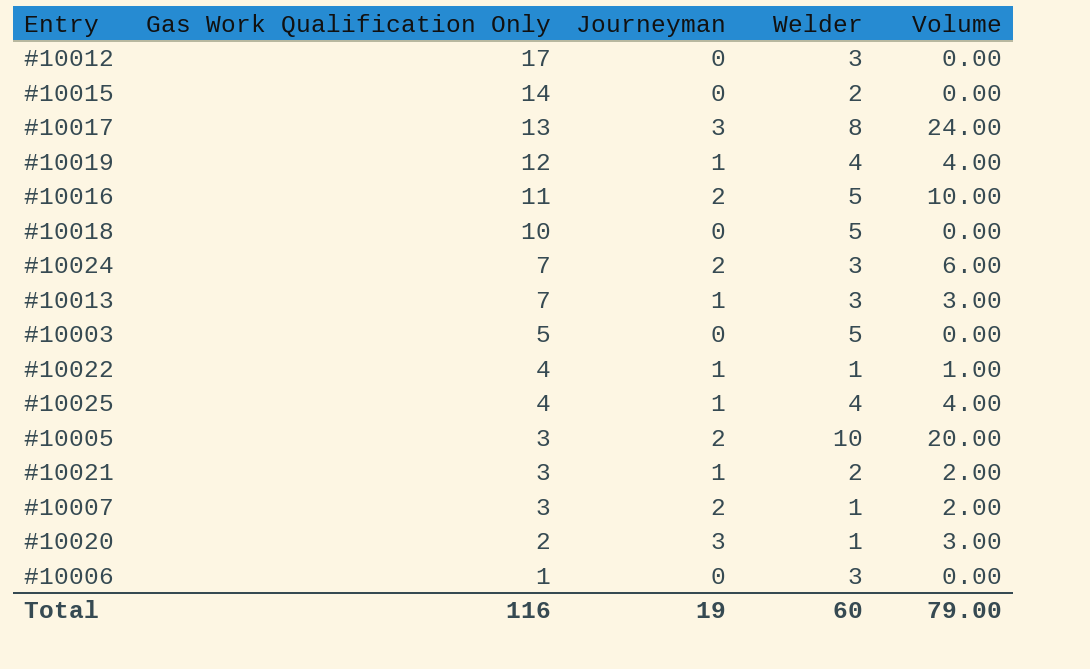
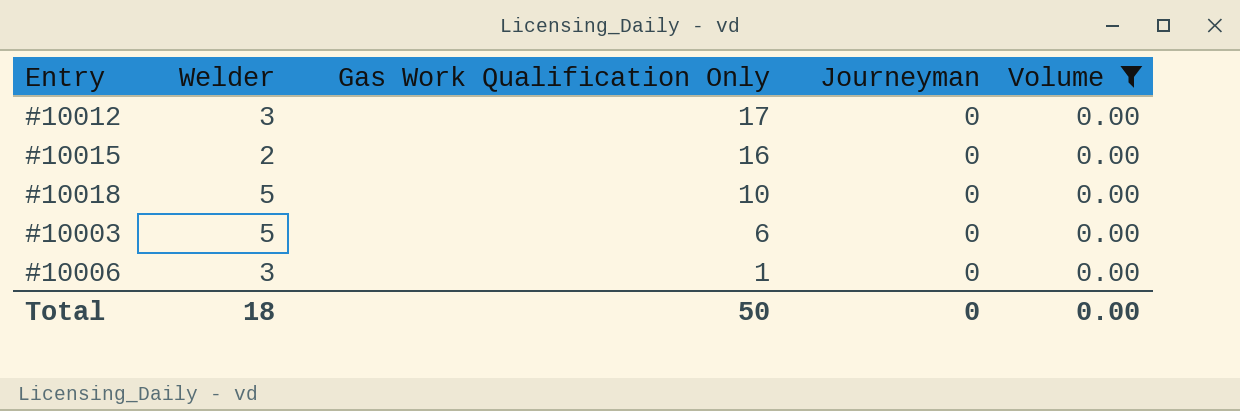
filter: none -> Volume = 0.00
column Welder | position: 4 -> 2
#10015 | Gas Work Qualification Only: 14 -> 16
#10003 | Gas Work Qualification Only: 5 -> 6
Total | Welder: 60 -> 18
Total | Gas Work Qualification Only: 116 -> 50
Total | Journeyman: 19 -> 0
Total | Volume: 79.00 -> 0.00

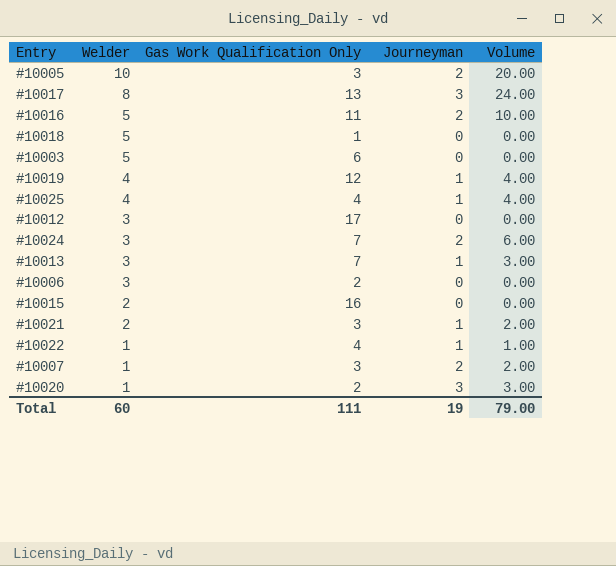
filter: Volume = 0.00 -> none
row order: Gas Work Qualification Only descending -> Welder descending
#10018 | Gas Work Qualification Only: 10 -> 1
#10006 | Gas Work Qualification Only: 1 -> 2
Total | Welder: 18 -> 60
Total | Gas Work Qualification Only: 50 -> 111
Total | Journeyman: 0 -> 19
Total | Volume: 0.00 -> 79.00

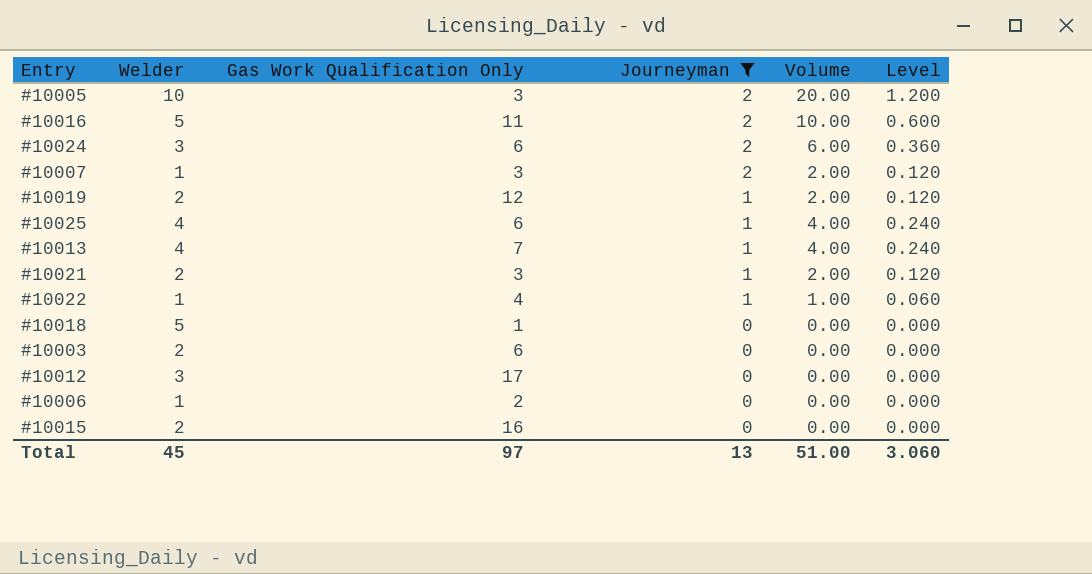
filter: none -> Journeyman != 3
row order: Welder descending -> Journeyman descending
column Level | formula: none -> [Volume] * 0.06
#10024 | Gas Work Qualification Only: 7 -> 6
#10019 | Welder: 4 -> 2
#10019 | Volume: 4.00 -> 2.00
#10025 | Gas Work Qualification Only: 4 -> 6
#10013 | Welder: 3 -> 4
#10013 | Volume: 3.00 -> 4.00
#10003 | Welder: 5 -> 2
#10006 | Welder: 3 -> 1
Total | Welder: 60 -> 45
Total | Gas Work Qualification Only: 111 -> 97
Total | Journeyman: 19 -> 13
Total | Volume: 79.00 -> 51.00

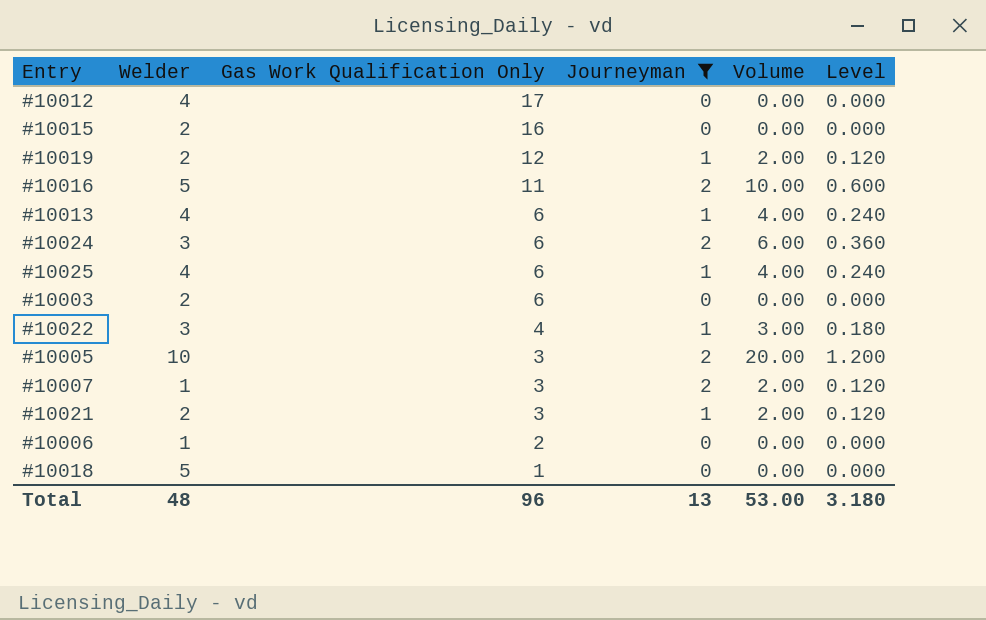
row order: Journeyman descending -> Gas Work Qualification Only descending
#10012 | Welder: 3 -> 4
#10013 | Gas Work Qualification Only: 7 -> 6
#10022 | Welder: 1 -> 3
#10022 | Volume: 1.00 -> 3.00
#10022 | Level: 0.060 -> 0.180
Total | Welder: 45 -> 48
Total | Gas Work Qualification Only: 97 -> 96
Total | Volume: 51.00 -> 53.00
Total | Level: 3.060 -> 3.180

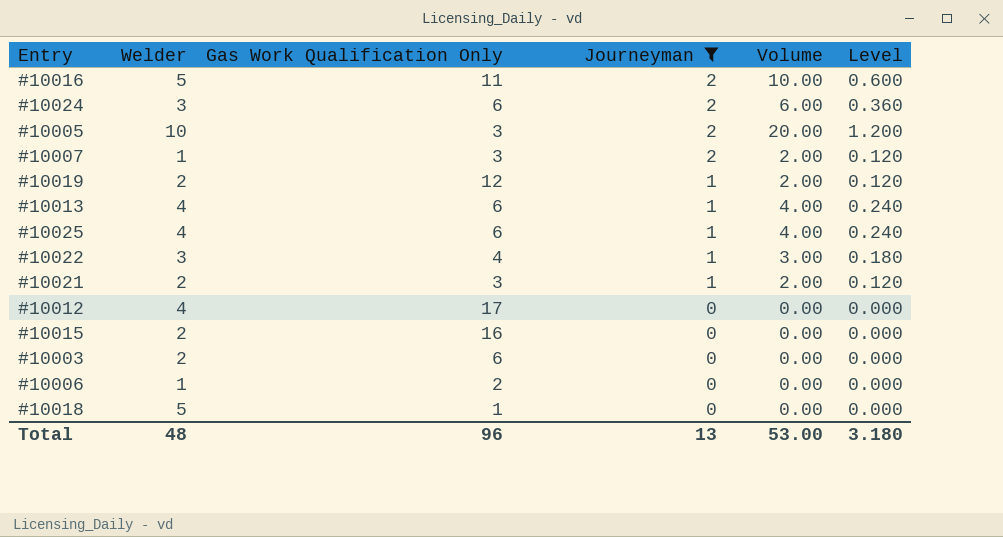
row order: Gas Work Qualification Only descending -> Journeyman descending

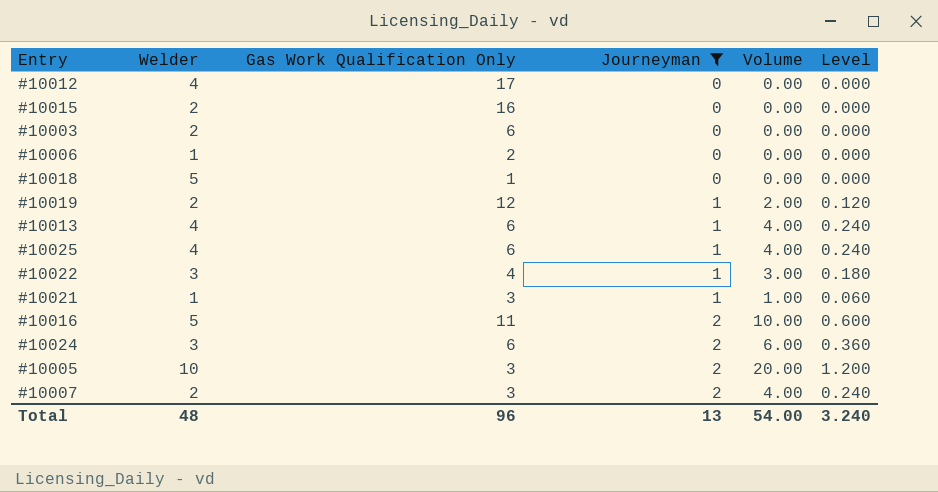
row order: Journeyman descending -> Journeyman ascending
#10021 | Welder: 2 -> 1
#10021 | Volume: 2.00 -> 1.00
#10021 | Level: 0.120 -> 0.060
#10007 | Welder: 1 -> 2
#10007 | Volume: 2.00 -> 4.00
#10007 | Level: 0.120 -> 0.240
Total | Volume: 53.00 -> 54.00
Total | Level: 3.180 -> 3.240

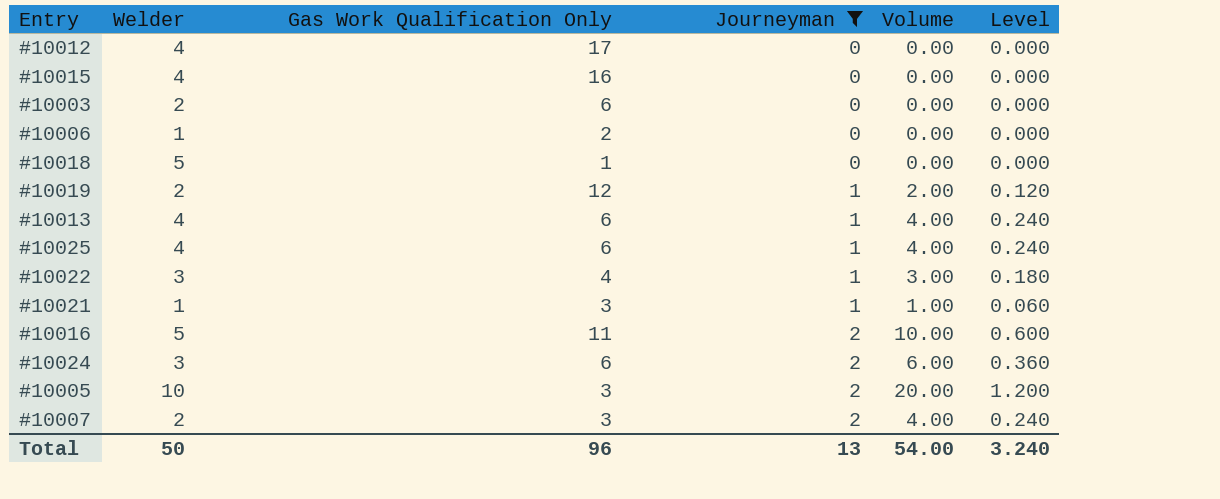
#10015 | Welder: 2 -> 4
Total | Welder: 48 -> 50

